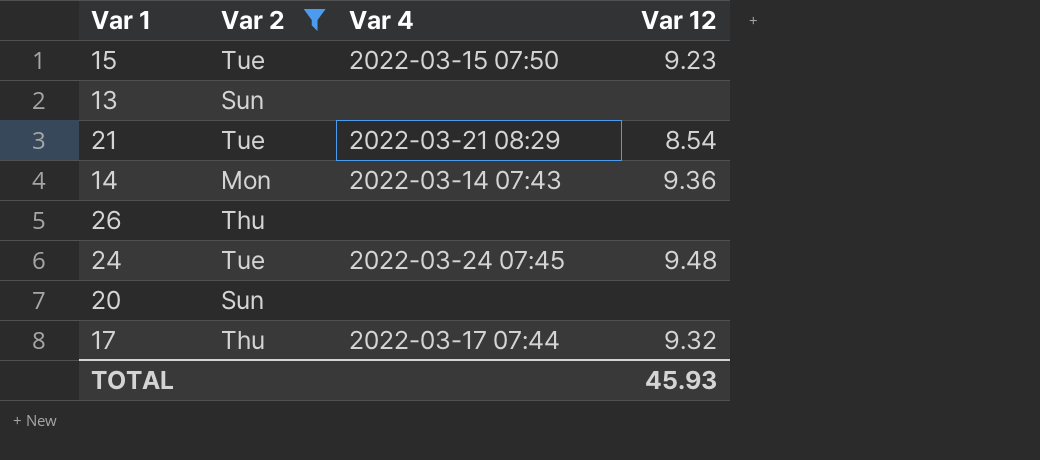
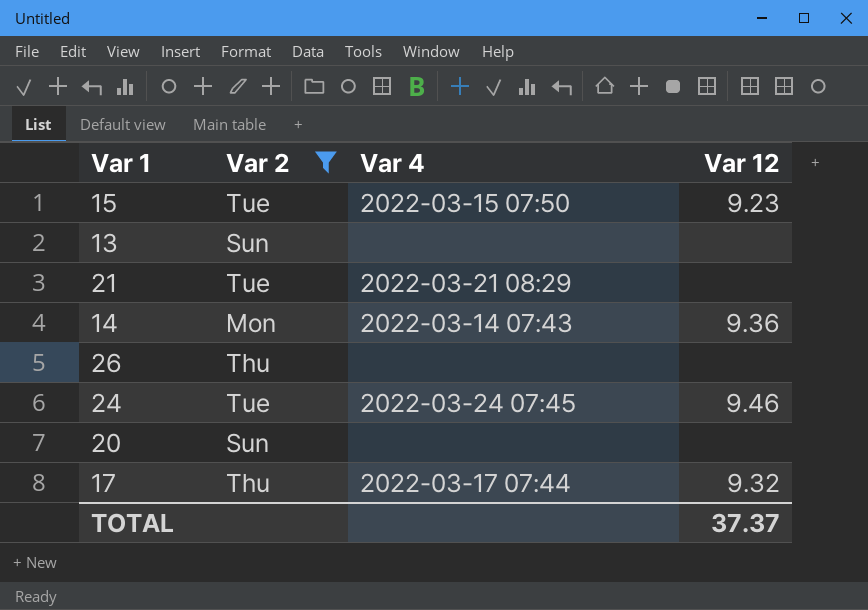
21 | Var 12: 8.54 -> none
24 | Var 12: 9.48 -> 9.46
TOTAL | Var 12: 45.93 -> 37.37

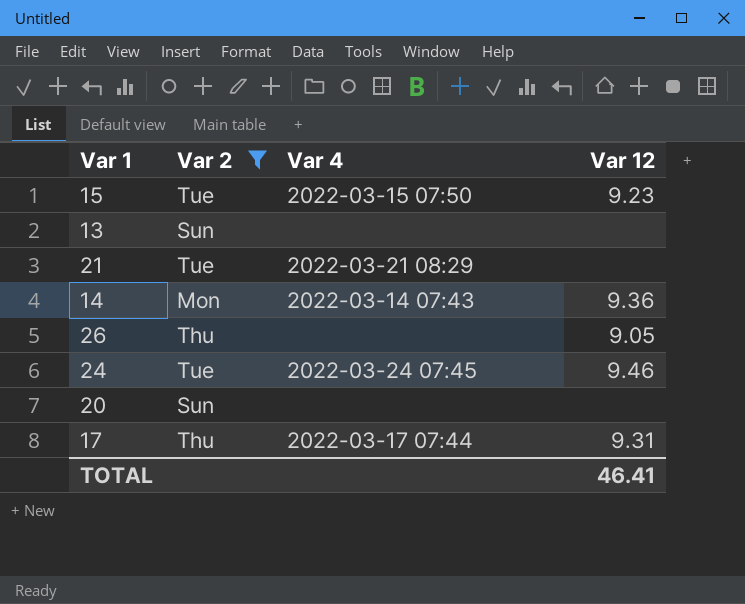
26 | Var 12: none -> 9.05
17 | Var 12: 9.32 -> 9.31
TOTAL | Var 12: 37.37 -> 46.41

